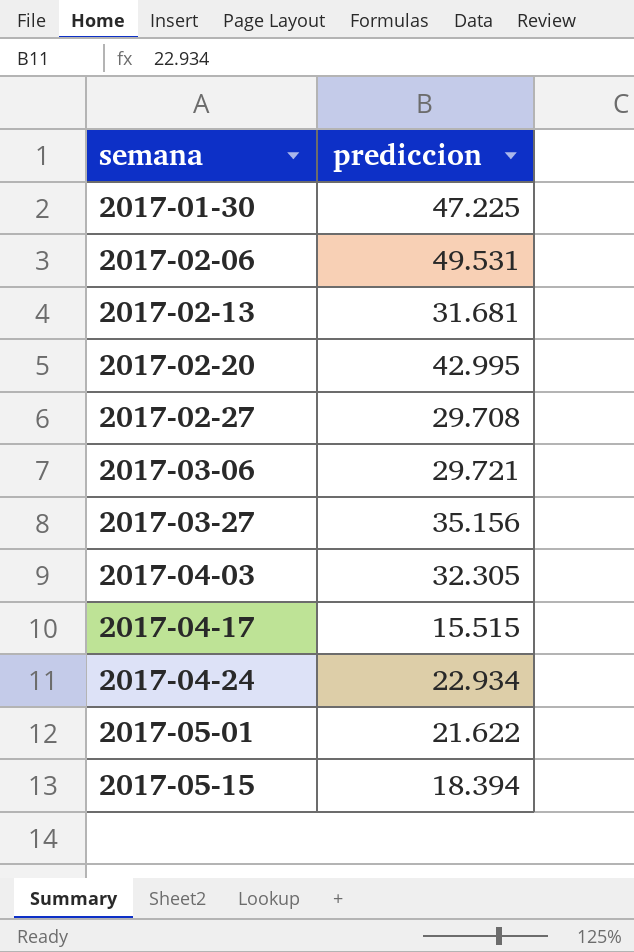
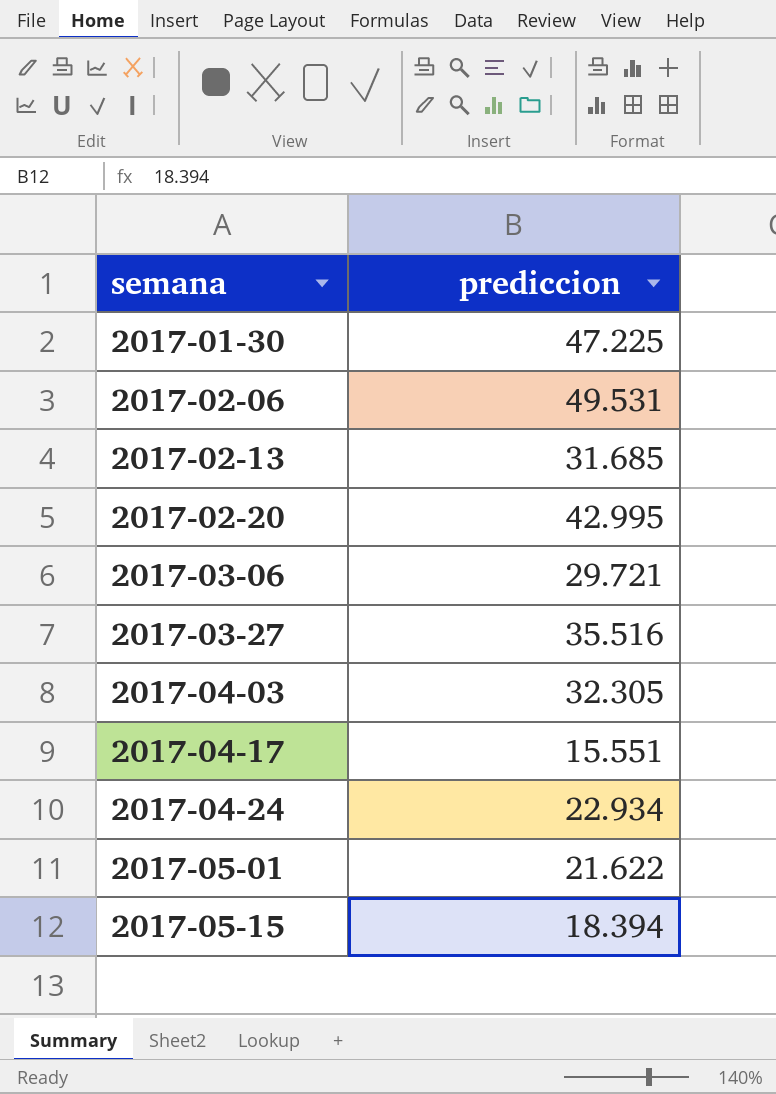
row 2017-02-27: 29.708 -> none
2017-02-13 | prediccion: 31.681 -> 31.685
2017-03-27 | prediccion: 35.156 -> 35.516
2017-04-17 | prediccion: 15.515 -> 15.551

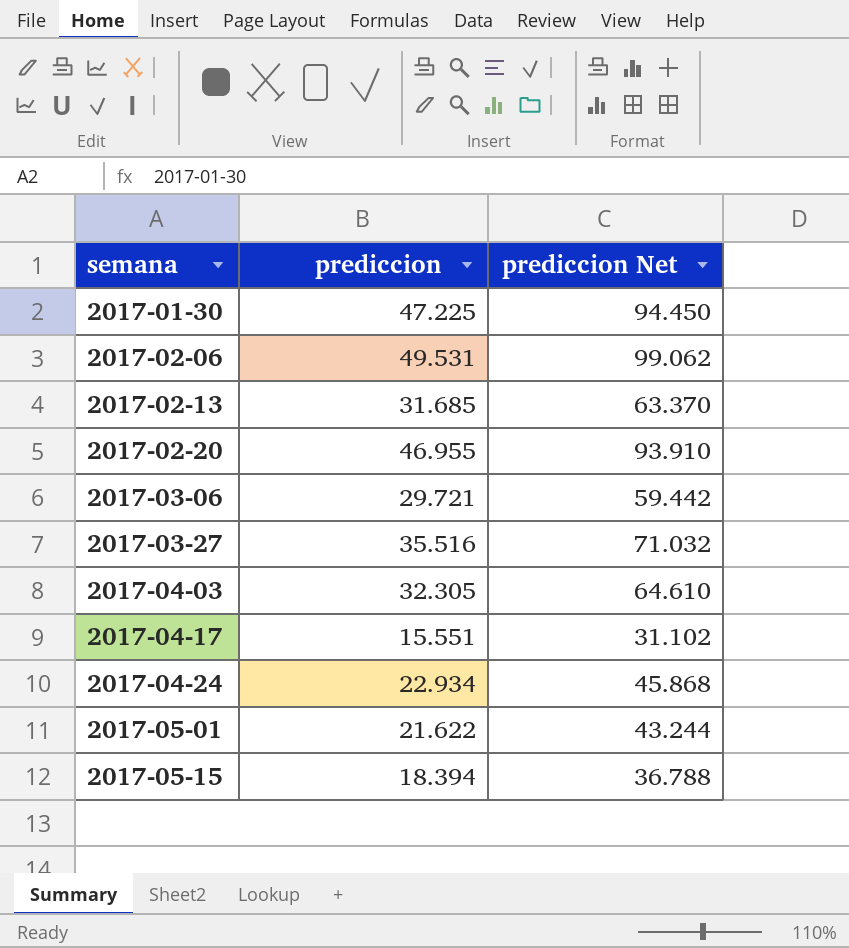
column prediccion Net | formula: none -> [prediccion] * 2
2017-02-20 | prediccion: 42.995 -> 46.955

